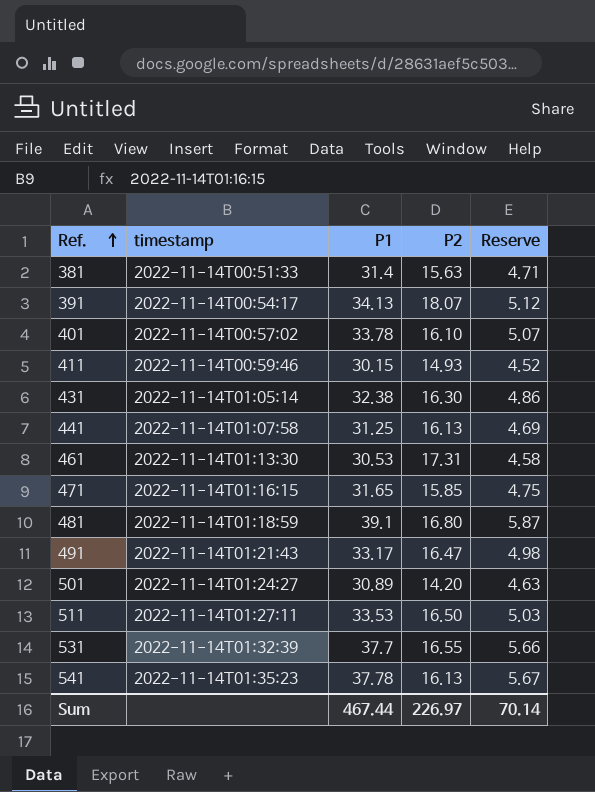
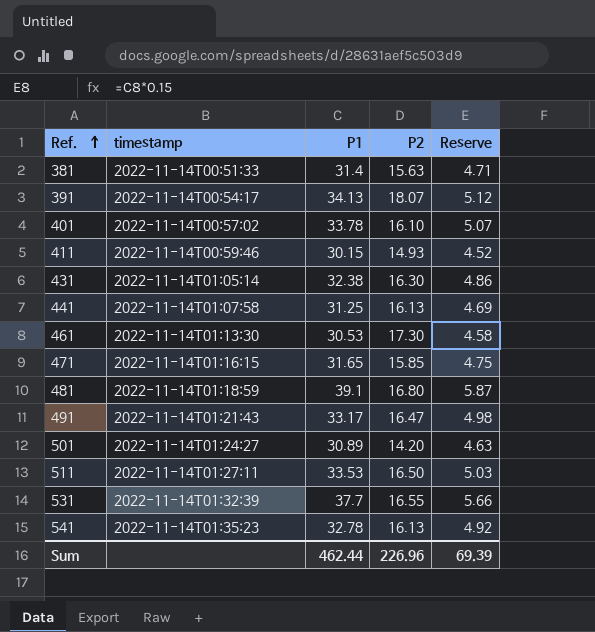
461 | P2: 17.31 -> 17.30
541 | P1: 37.78 -> 32.78
541 | Reserve: 5.67 -> 4.92
Sum | P1: 467.44 -> 462.44
Sum | P2: 226.97 -> 226.96
Sum | Reserve: 70.14 -> 69.39

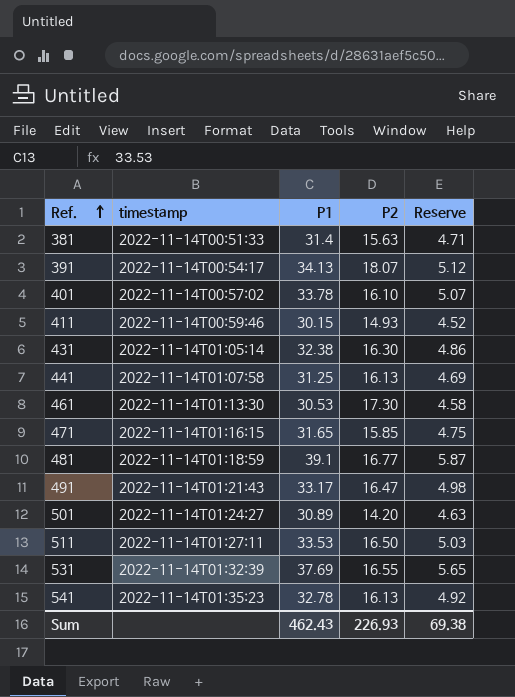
481 | P2: 16.80 -> 16.77
531 | P1: 37.7 -> 37.69
531 | Reserve: 5.66 -> 5.65
Sum | P1: 462.44 -> 462.43
Sum | P2: 226.96 -> 226.93
Sum | Reserve: 69.39 -> 69.38

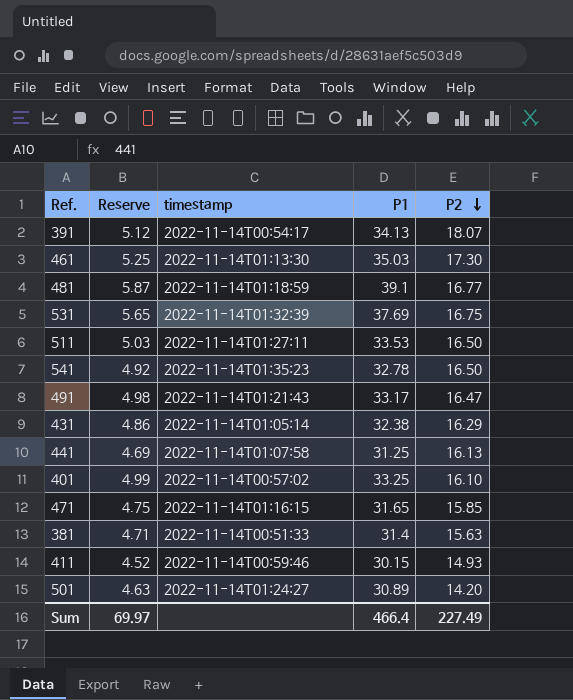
row order: Ref. ascending -> P2 descending
column Reserve | position: 5 -> 2
461 | Reserve: 4.58 -> 5.25
461 | P1: 30.53 -> 35.03
531 | P2: 16.55 -> 16.75
541 | P2: 16.13 -> 16.50
431 | P2: 16.30 -> 16.29
401 | Reserve: 5.07 -> 4.99
401 | P1: 33.78 -> 33.25
Sum | Reserve: 69.38 -> 69.97
Sum | P1: 462.43 -> 466.4
Sum | P2: 226.93 -> 227.49

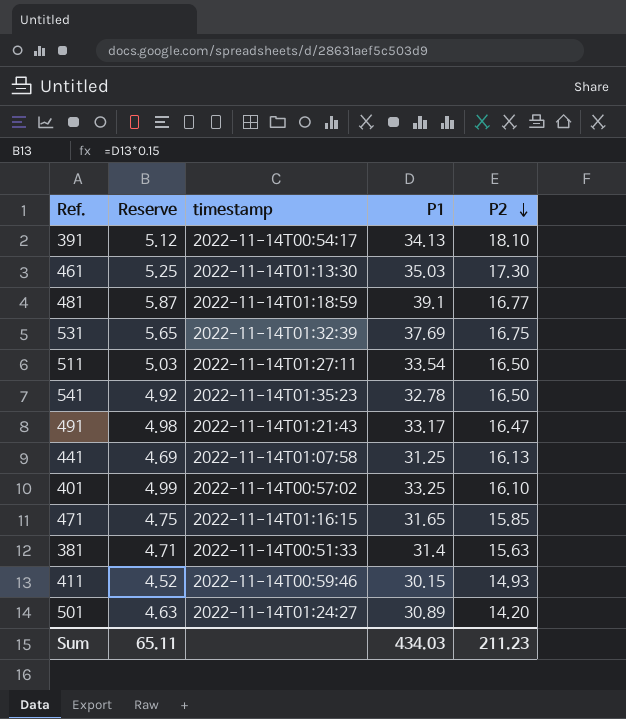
row 431: 4.86 | 2022-11-14T01:05:14 | 32.38 | 16.29 -> none
391 | P2: 18.07 -> 18.10
511 | P1: 33.53 -> 33.54
Sum | Reserve: 69.97 -> 65.11
Sum | P1: 466.4 -> 434.03
Sum | P2: 227.49 -> 211.23

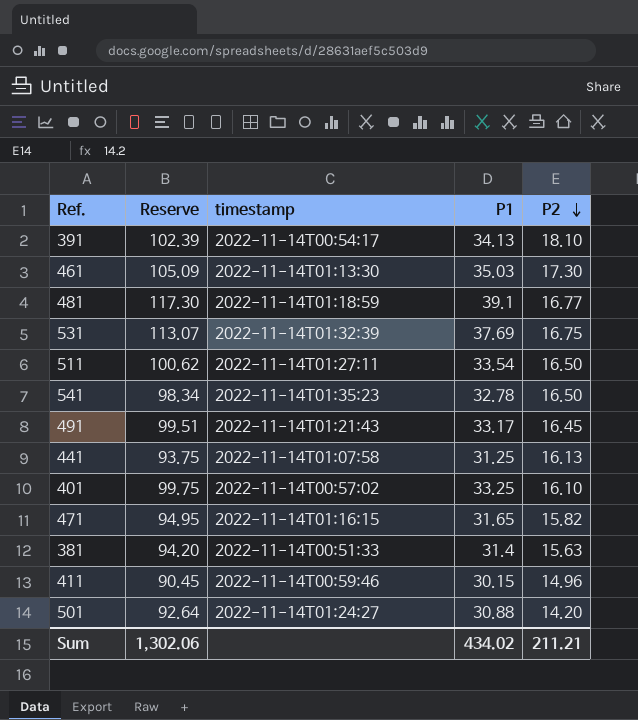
column Reserve | formula: [P1] * 0.15 -> [P1] * 3
491 | P2: 16.47 -> 16.45
471 | P2: 15.85 -> 15.82
411 | P2: 14.93 -> 14.96
501 | P1: 30.89 -> 30.88
Sum | Reserve: 65.11 -> 1,302.06
Sum | P1: 434.03 -> 434.02
Sum | P2: 211.23 -> 211.21

